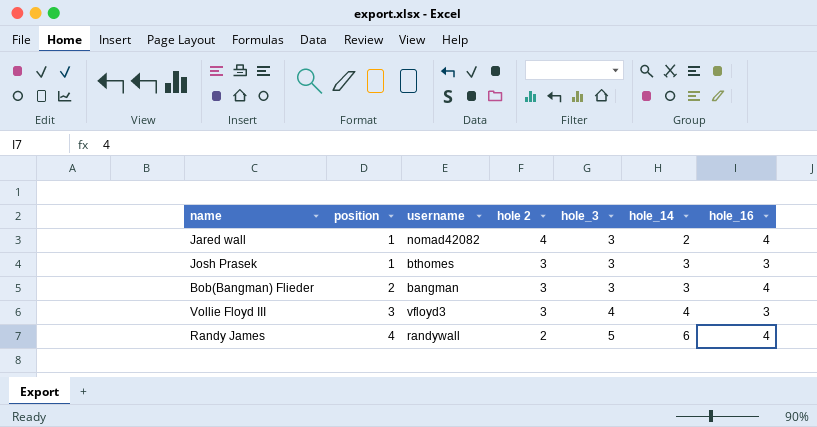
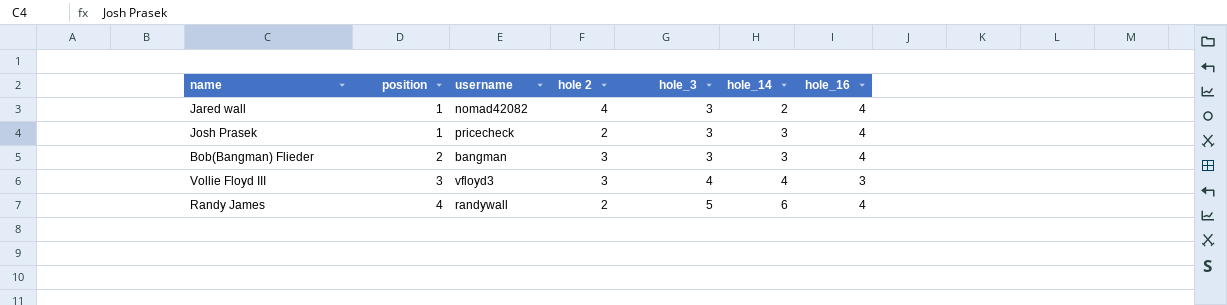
Josh Prasek | username: bthomes -> pricecheck
Josh Prasek | hole 2: 3 -> 2
Josh Prasek | hole_16: 3 -> 4

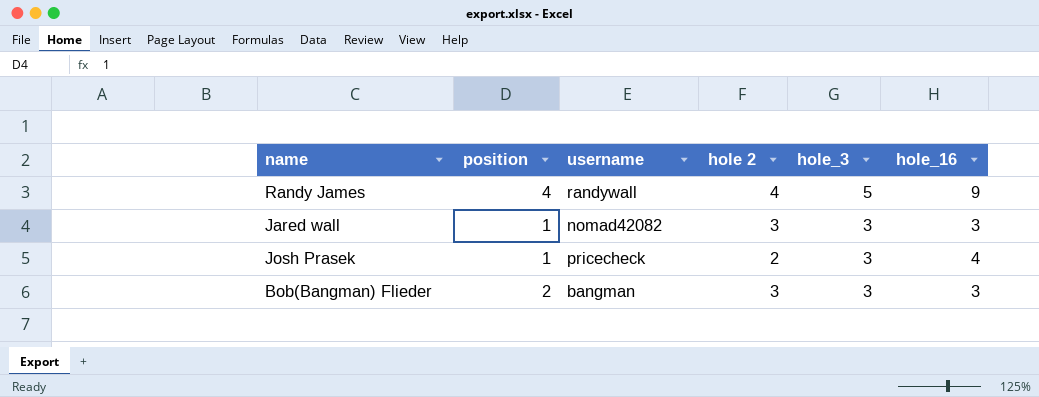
row order: position ascending -> hole_3 descending
column hole_14 | position: 6 -> none
row Vollie Floyd III: 3 | vfloyd3 | 3 | 4 | 4 | 3 -> none
Randy James | hole 2: 2 -> 4
Randy James | hole_16: 4 -> 9
Jared wall | hole 2: 4 -> 3
Jared wall | hole_16: 4 -> 3
Bob(Bangman) Flieder | hole_16: 4 -> 3

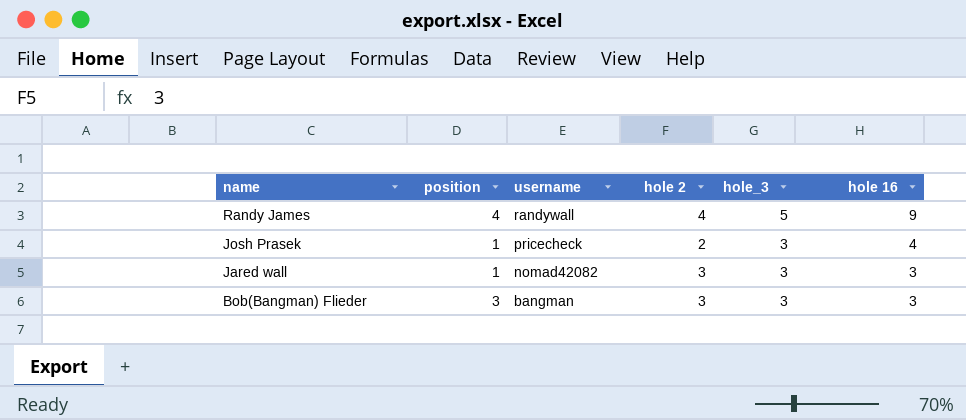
row order: hole_3 descending -> name descending
column name: hole_16 -> hole 16
Bob(Bangman) Flieder | position: 2 -> 3

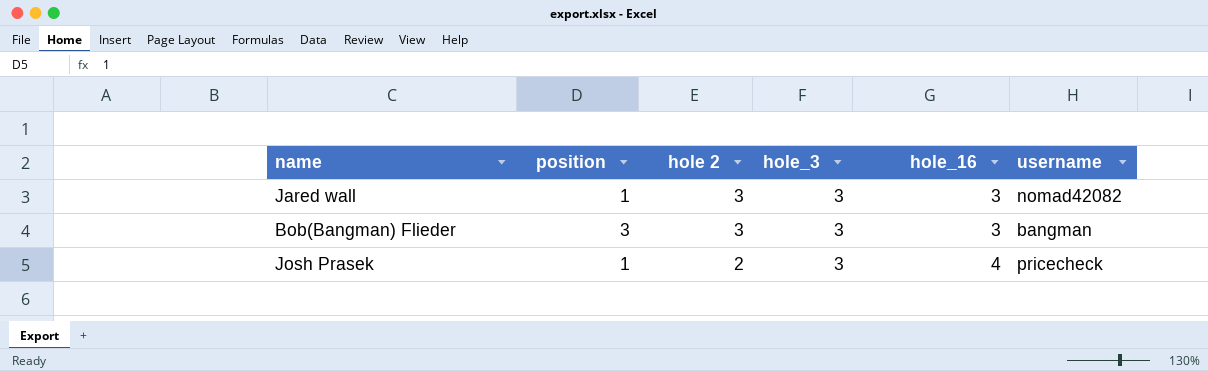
row order: name descending -> hole 2 descending
column name: hole 16 -> hole_16
column username | position: 3 -> 6
row Randy James: 4 | randywall | 4 | 5 | 9 -> none

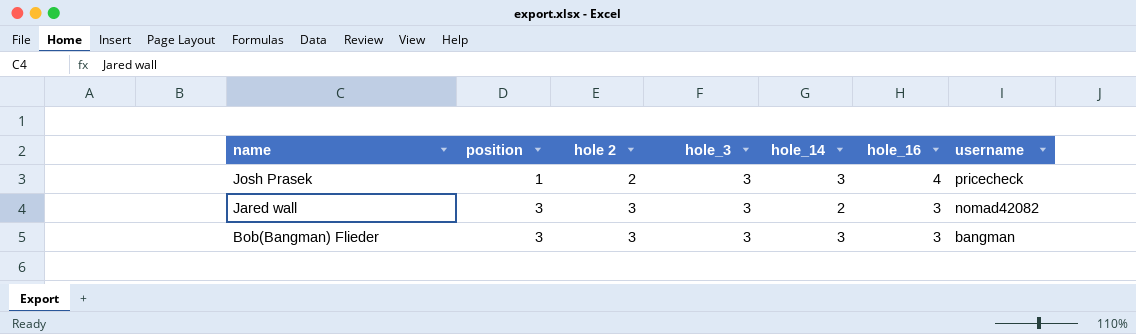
row order: hole 2 descending -> name descending
column hole_14 | position: none -> 5
Jared wall | position: 1 -> 3

